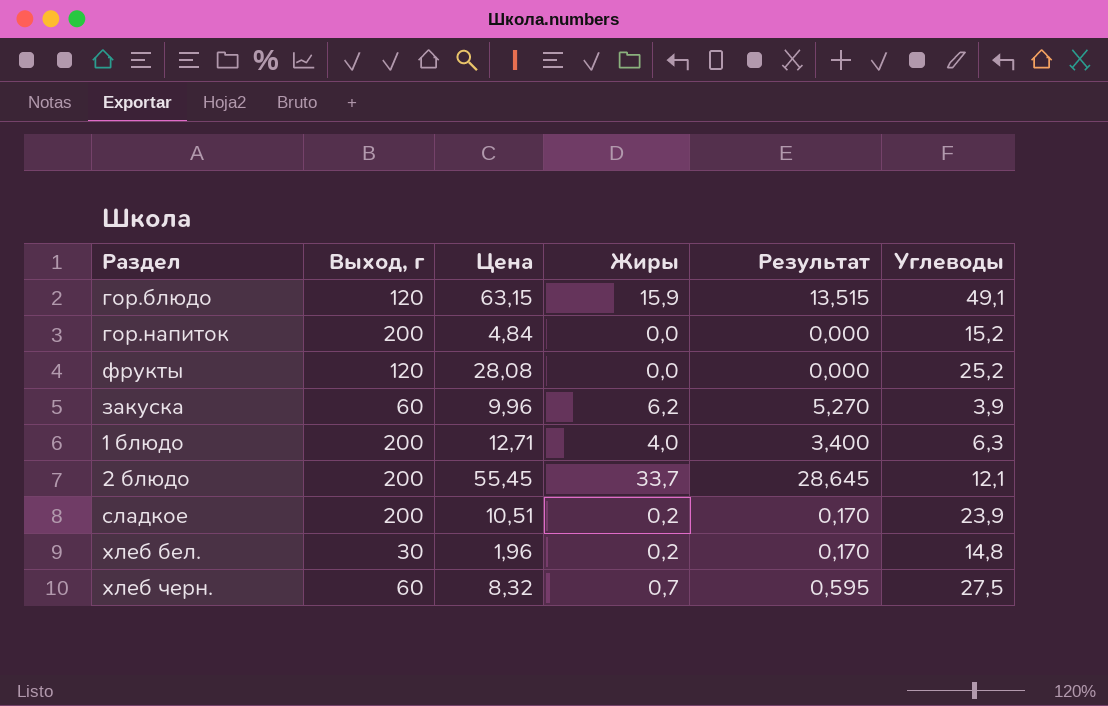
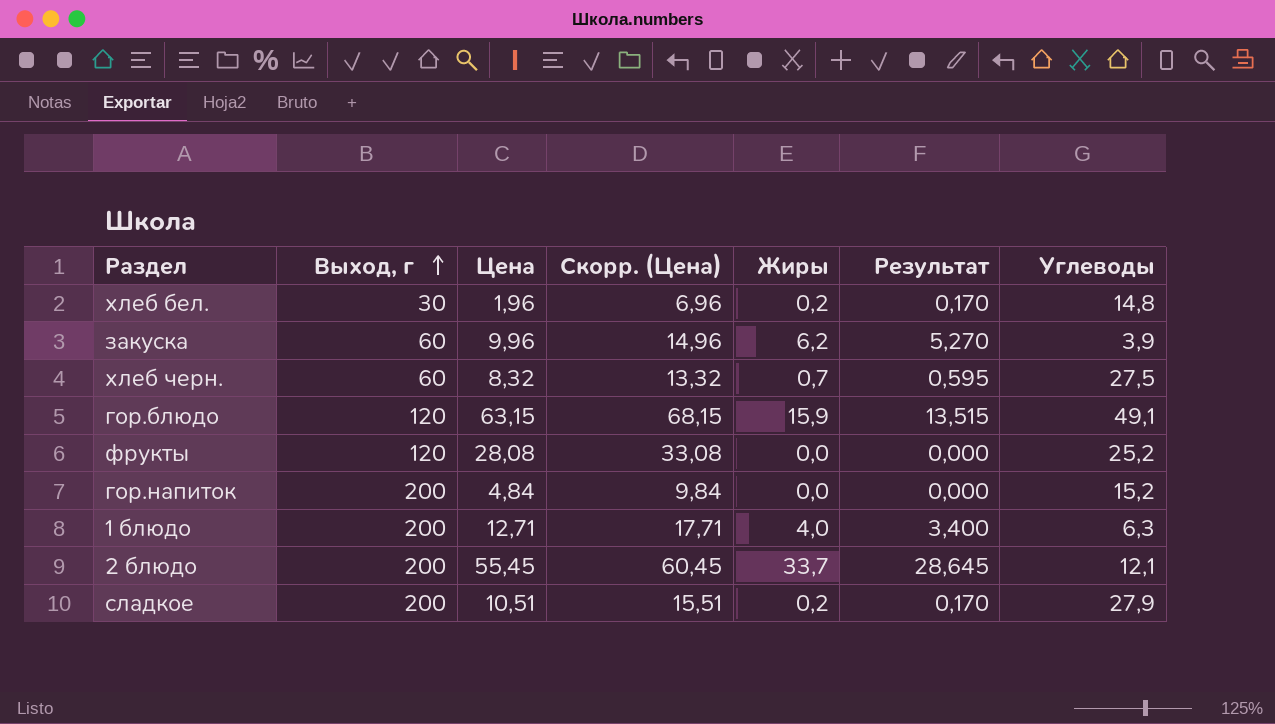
row order: none -> Выход, г ascending
column Скорр. (Цена) | formula: none -> [Цена] + 5
сладкое | Углеводы: 23,9 -> 27,9

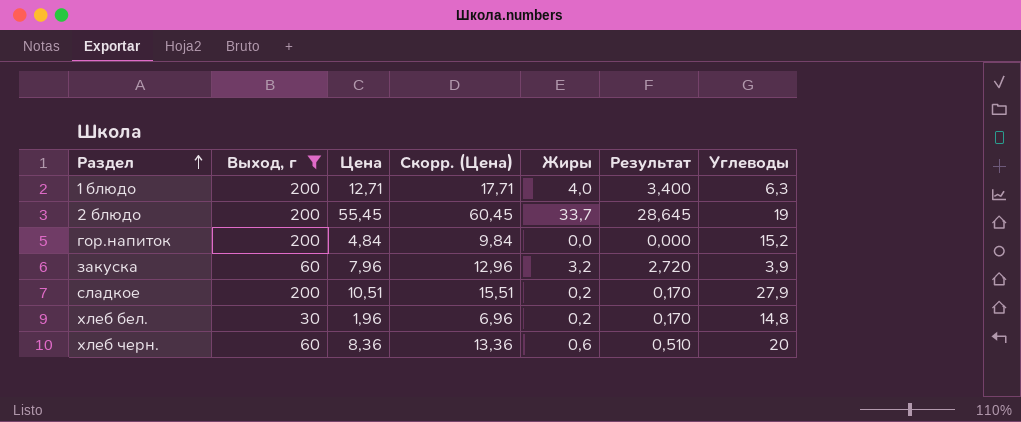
filter: none -> Выход, г != 120
row order: Выход, г ascending -> Раздел ascending
2 блюдо | Углеводы: 12,1 -> 19
закуска | Цена: 9,96 -> 7,96
закуска | Скорр. (Цена): 14,96 -> 12,96
закуска | Жиры: 6,2 -> 3,2
закуска | Результат: 5,270 -> 2,720
хлеб черн. | Цена: 8,32 -> 8,36
хлеб черн. | Скорр. (Цена): 13,32 -> 13,36
хлеб черн. | Жиры: 0,7 -> 0,6
хлеб черн. | Результат: 0,595 -> 0,510
хлеб черн. | Углеводы: 27,5 -> 20

